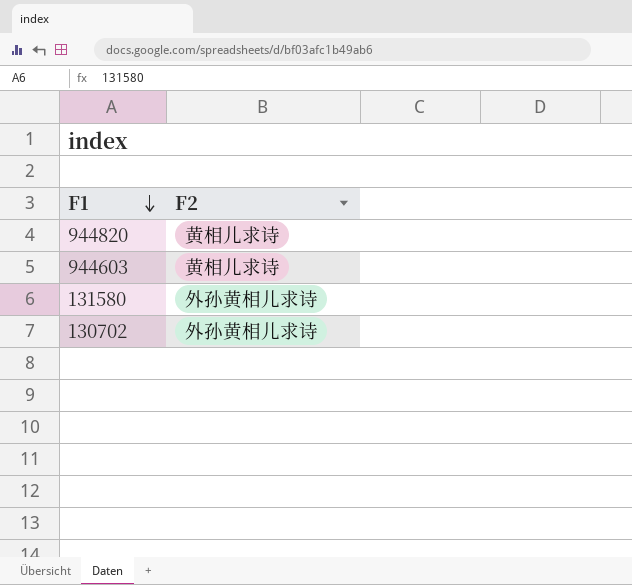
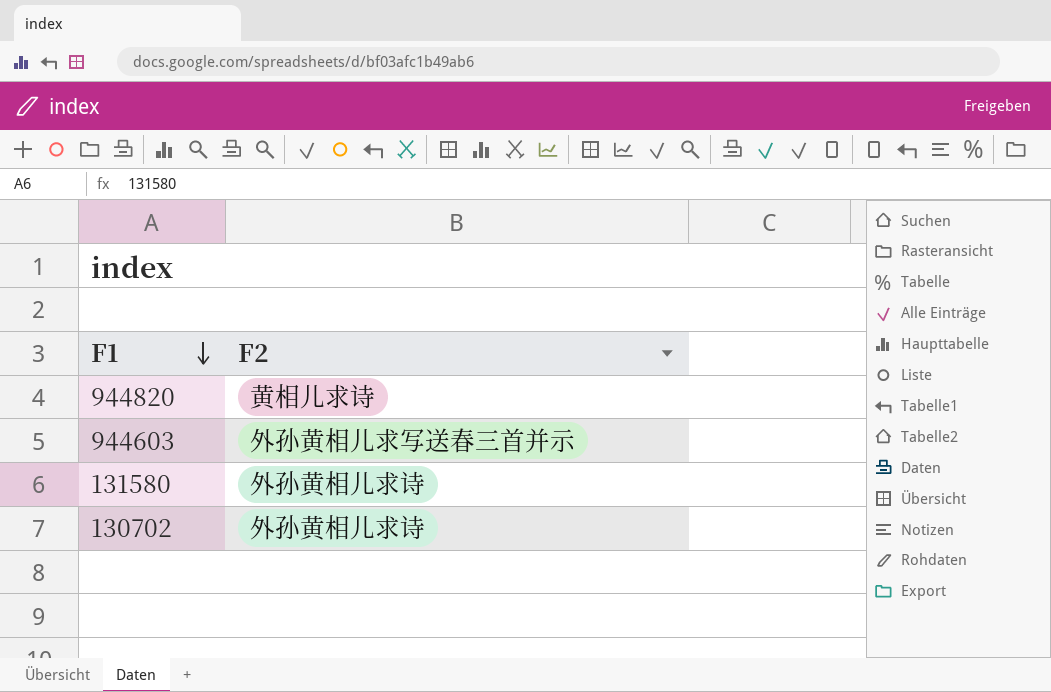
944603 | F2: 黄相儿求诗 -> 外孙黄相儿求写送春三首并示

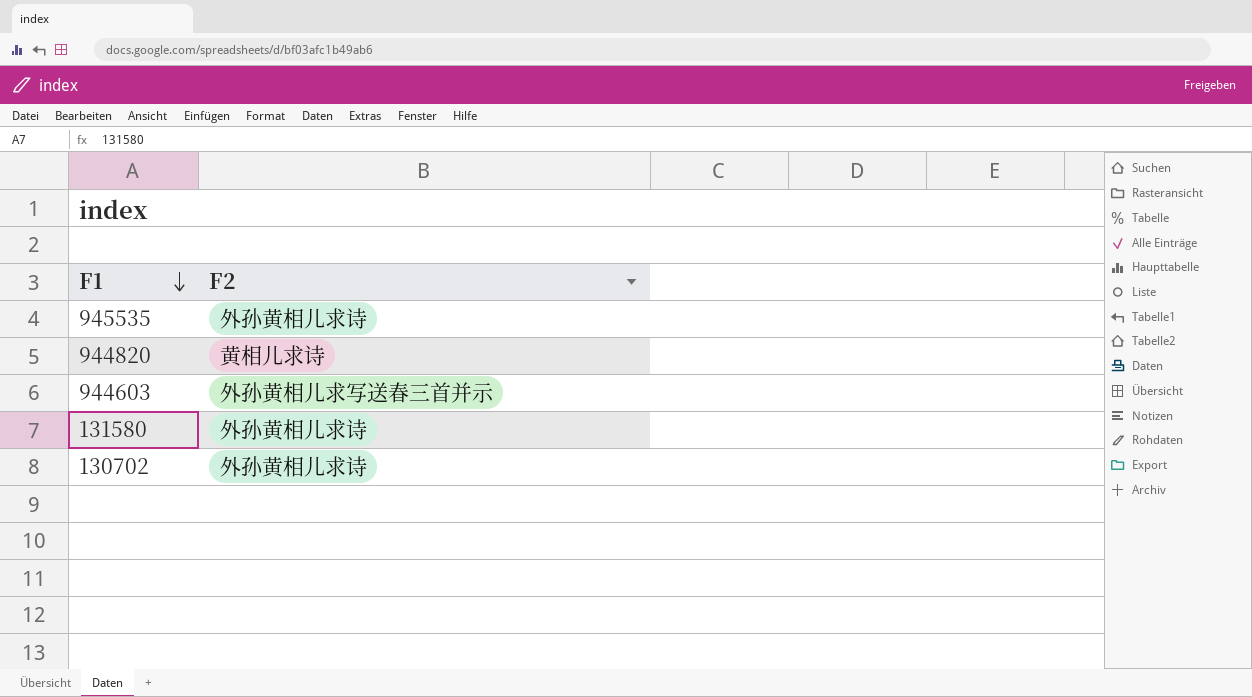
row 945535: none -> 外孙黄相儿求诗

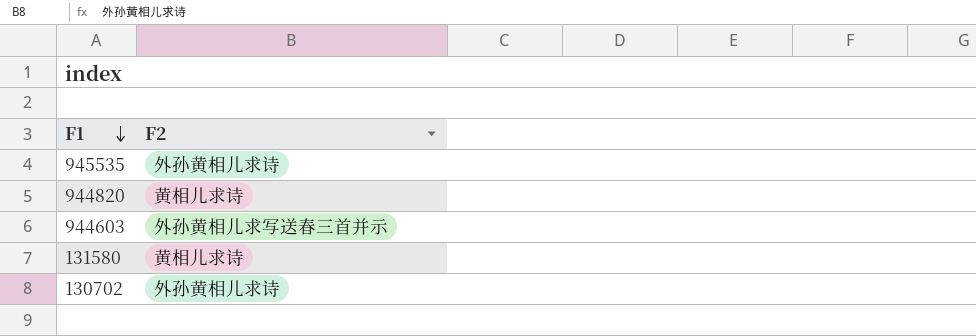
131580 | F2: 外孙黄相儿求诗 -> 黄相儿求诗

